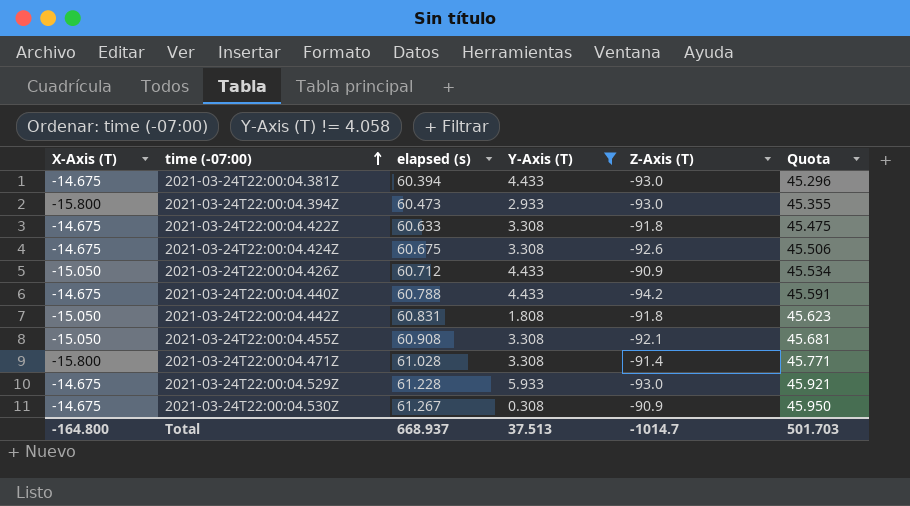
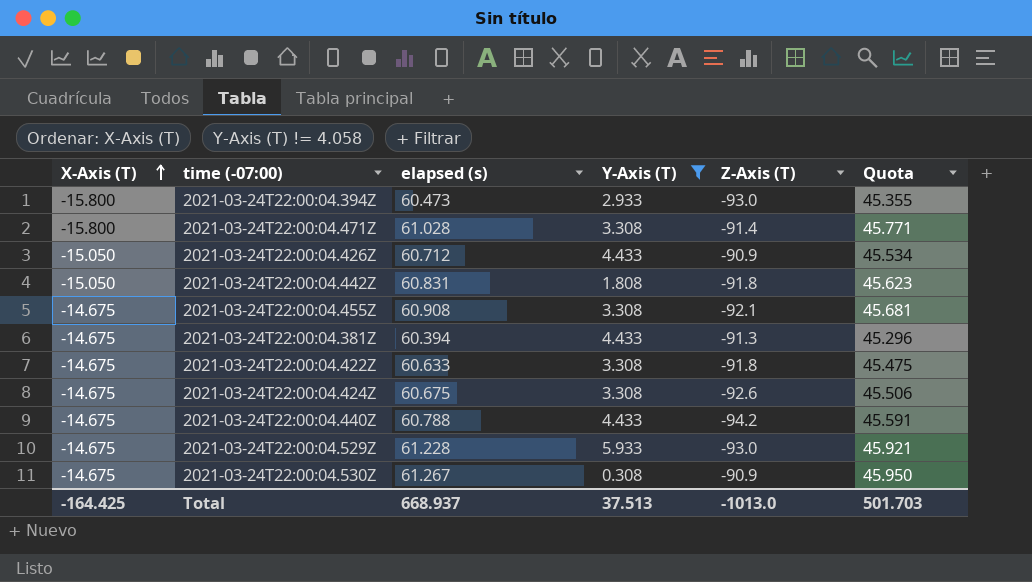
row order: time (-07:00) ascending -> X-Axis (T) ascending
2021-03-24T22:00:04.455Z | X-Axis (T): -15.050 -> -14.675
2021-03-24T22:00:04.381Z | Z-Axis (T): -93.0 -> -91.3
Total | X-Axis (T): -164.800 -> -164.425
Total | Z-Axis (T): -1014.7 -> -1013.0

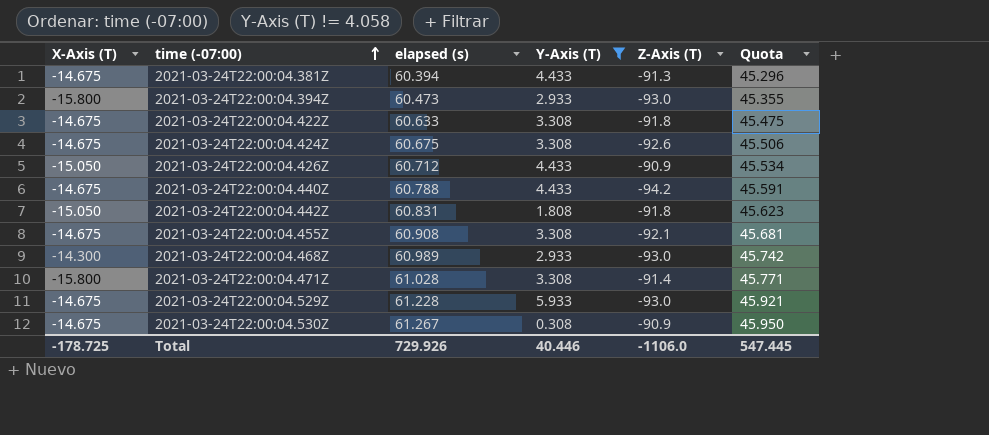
row order: X-Axis (T) ascending -> time (-07:00) ascending
row 2021-03-24T22:00:04.468Z: none -> -14.300 | 60.989 | 2.933 | -93.0 | 45.742
Total | X-Axis (T): -164.425 -> -178.725
Total | elapsed (s): 668.937 -> 729.926
Total | Y-Axis (T): 37.513 -> 40.446
Total | Z-Axis (T): -1013.0 -> -1106.0
Total | Quota: 501.703 -> 547.445

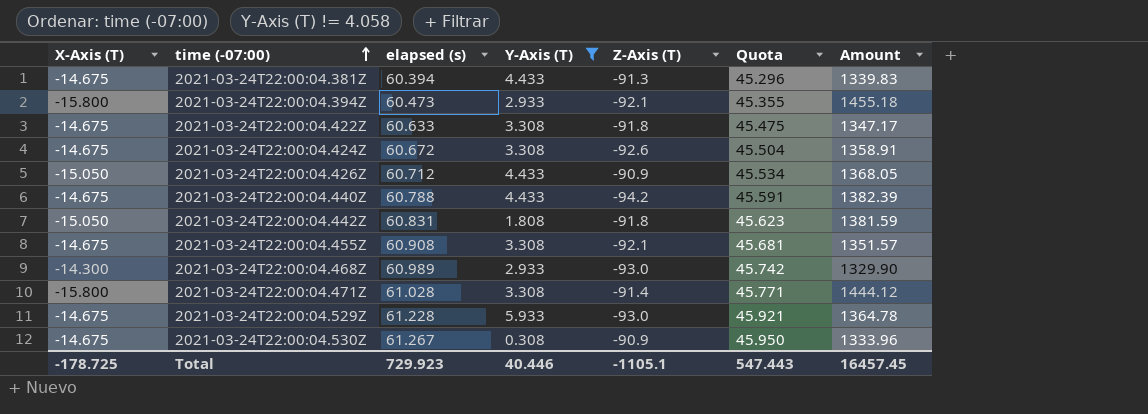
column Amount | formula: none -> [X-Axis (T)] * [Z-Axis (T)]
2021-03-24T22:00:04.394Z | Z-Axis (T): -93.0 -> -92.1
2021-03-24T22:00:04.424Z | elapsed (s): 60.675 -> 60.672
2021-03-24T22:00:04.424Z | Quota: 45.506 -> 45.504
Total | elapsed (s): 729.926 -> 729.923
Total | Z-Axis (T): -1106.0 -> -1105.1
Total | Quota: 547.445 -> 547.443

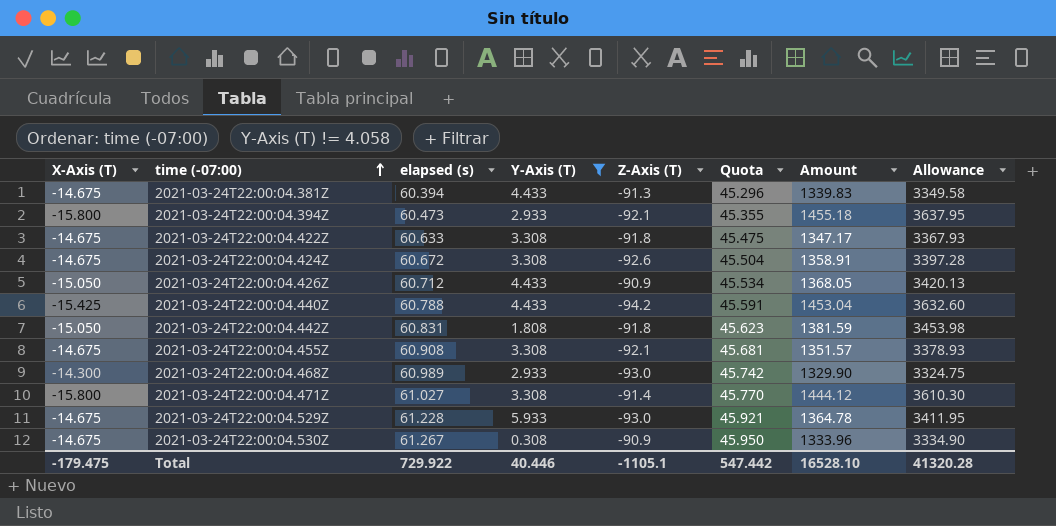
column Allowance | formula: none -> [Amount] * 2.5
2021-03-24T22:00:04.440Z | X-Axis (T): -14.675 -> -15.425
2021-03-24T22:00:04.440Z | Amount: 1382.39 -> 1453.04
2021-03-24T22:00:04.471Z | elapsed (s): 61.028 -> 61.027
2021-03-24T22:00:04.471Z | Quota: 45.771 -> 45.770
Total | X-Axis (T): -178.725 -> -179.475
Total | elapsed (s): 729.923 -> 729.922
Total | Quota: 547.443 -> 547.442
Total | Amount: 16457.45 -> 16528.10

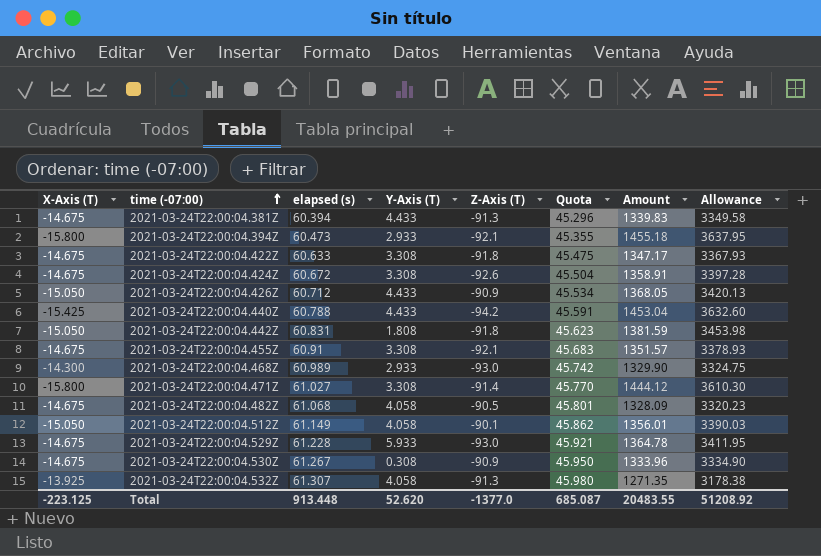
filter: Y-Axis (T) != 4.058 -> none
2021-03-24T22:00:04.455Z | elapsed (s): 60.908 -> 60.91
2021-03-24T22:00:04.455Z | Quota: 45.681 -> 45.683
Total | X-Axis (T): -179.475 -> -223.125
Total | elapsed (s): 729.922 -> 913.448
Total | Y-Axis (T): 40.446 -> 52.620
Total | Z-Axis (T): -1105.1 -> -1377.0
Total | Quota: 547.442 -> 685.087
Total | Amount: 16528.10 -> 20483.55
Total | Allowance: 41320.28 -> 51208.92

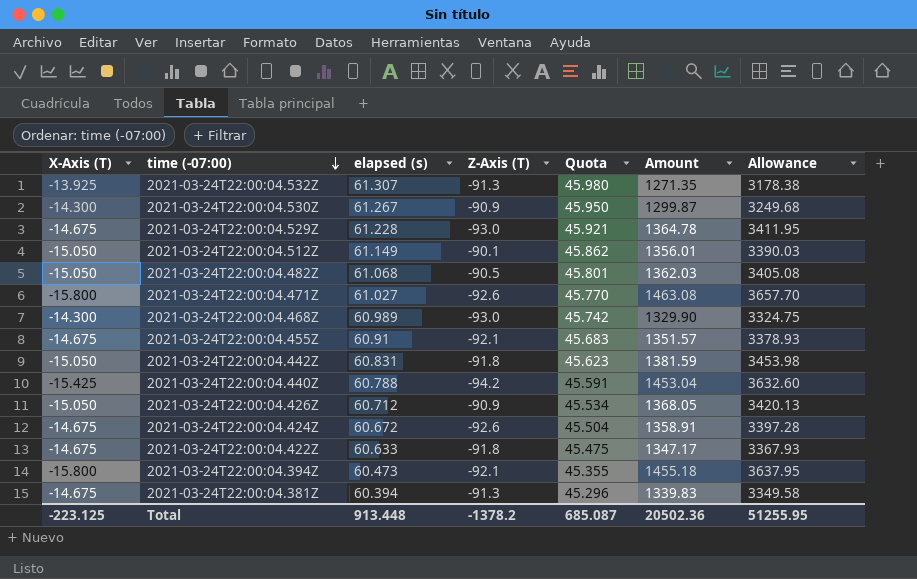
row order: time (-07:00) ascending -> time (-07:00) descending
column Y-Axis (T) | position: 4 -> none
2021-03-24T22:00:04.530Z | X-Axis (T): -14.675 -> -14.300
2021-03-24T22:00:04.530Z | Amount: 1333.96 -> 1299.87
2021-03-24T22:00:04.530Z | Allowance: 3334.90 -> 3249.68
2021-03-24T22:00:04.482Z | X-Axis (T): -14.675 -> -15.050
2021-03-24T22:00:04.482Z | Amount: 1328.09 -> 1362.03
2021-03-24T22:00:04.482Z | Allowance: 3320.23 -> 3405.08
2021-03-24T22:00:04.471Z | Z-Axis (T): -91.4 -> -92.6
2021-03-24T22:00:04.471Z | Amount: 1444.12 -> 1463.08
2021-03-24T22:00:04.471Z | Allowance: 3610.30 -> 3657.70
Total | Z-Axis (T): -1377.0 -> -1378.2
Total | Amount: 20483.55 -> 20502.36
Total | Allowance: 51208.92 -> 51255.95

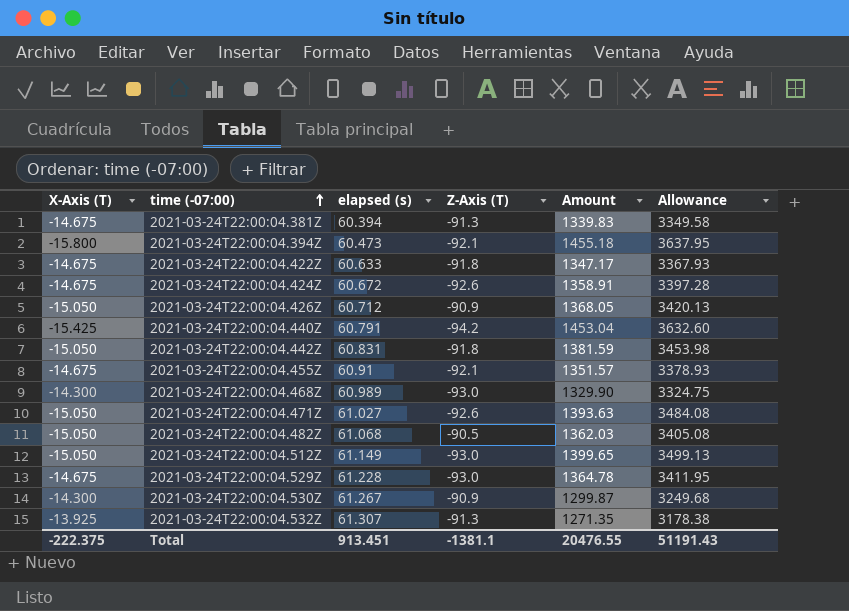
row order: time (-07:00) descending -> time (-07:00) ascending
column Quota | formula: [elapsed (s)] * 0.75 -> none
2021-03-24T22:00:04.440Z | elapsed (s): 60.788 -> 60.791
2021-03-24T22:00:04.471Z | X-Axis (T): -15.800 -> -15.050
2021-03-24T22:00:04.471Z | Amount: 1463.08 -> 1393.63
2021-03-24T22:00:04.471Z | Allowance: 3657.70 -> 3484.08
2021-03-24T22:00:04.512Z | Z-Axis (T): -90.1 -> -93.0
2021-03-24T22:00:04.512Z | Amount: 1356.01 -> 1399.65
2021-03-24T22:00:04.512Z | Allowance: 3390.03 -> 3499.13
Total | X-Axis (T): -223.125 -> -222.375
Total | elapsed (s): 913.448 -> 913.451
Total | Z-Axis (T): -1378.2 -> -1381.1
Total | Amount: 20502.36 -> 20476.55
Total | Allowance: 51255.95 -> 51191.43

